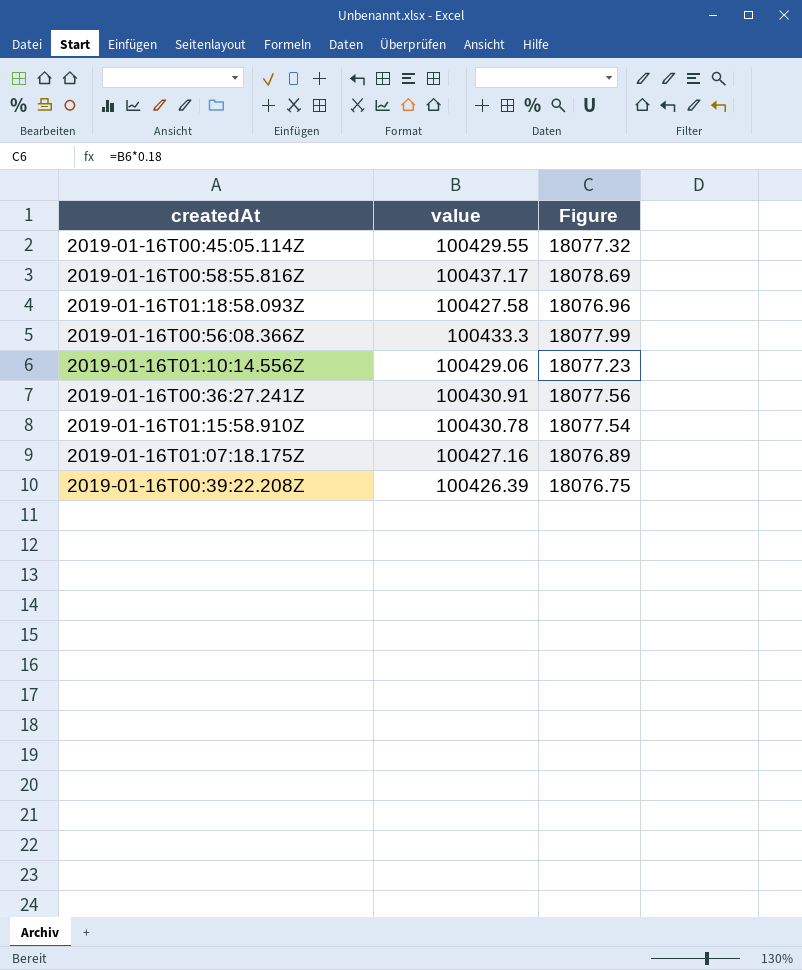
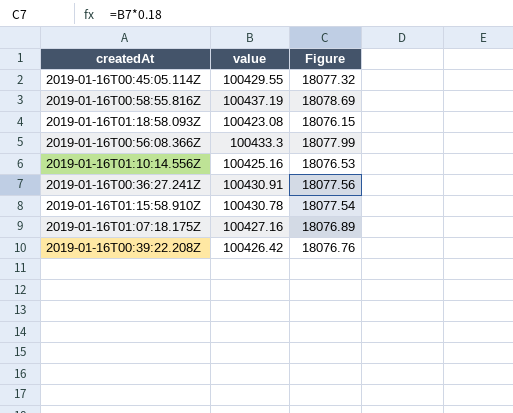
2019-01-16T00:58:55.816Z | value: 100437.17 -> 100437.19
2019-01-16T01:18:58.093Z | value: 100427.58 -> 100423.08
2019-01-16T01:18:58.093Z | Figure: 18076.96 -> 18076.15
2019-01-16T01:10:14.556Z | value: 100429.06 -> 100425.16
2019-01-16T01:10:14.556Z | Figure: 18077.23 -> 18076.53
2019-01-16T00:39:22.208Z | value: 100426.39 -> 100426.42
2019-01-16T00:39:22.208Z | Figure: 18076.75 -> 18076.76

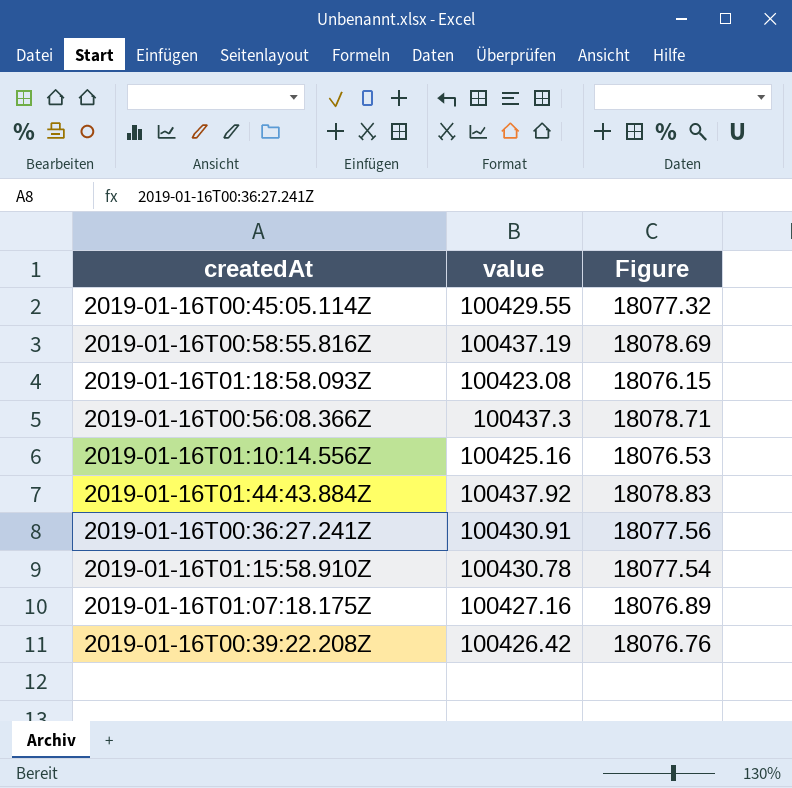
2019-01-16T00:56:08.366Z | value: 100433.3 -> 100437.3
2019-01-16T00:56:08.366Z | Figure: 18077.99 -> 18078.71
row 2019-01-16T01:44:43.884Z: none -> 100437.92 | 18078.83

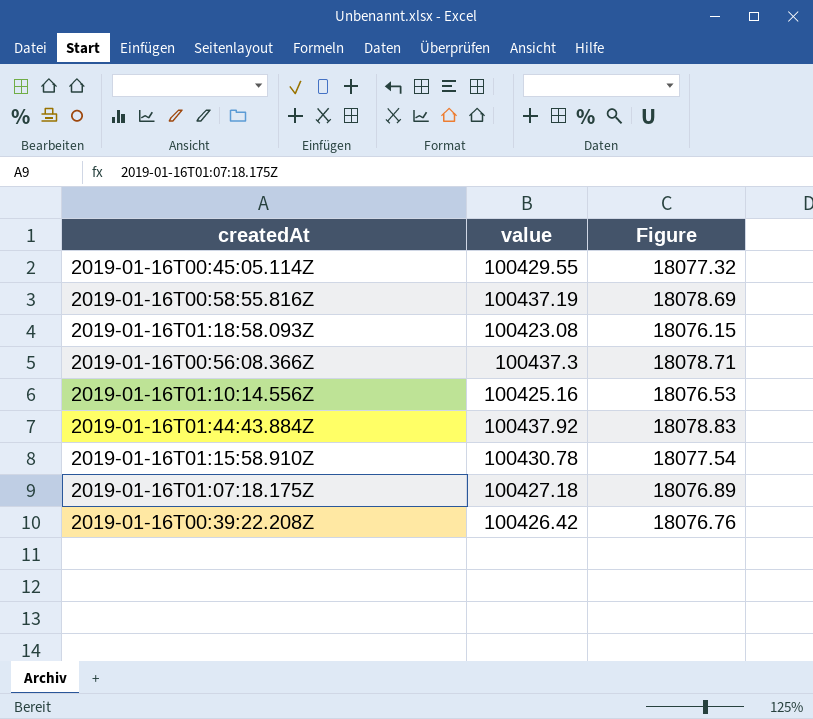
row 2019-01-16T00:36:27.241Z: 100430.91 | 18077.56 -> none
2019-01-16T01:07:18.175Z | value: 100427.16 -> 100427.18

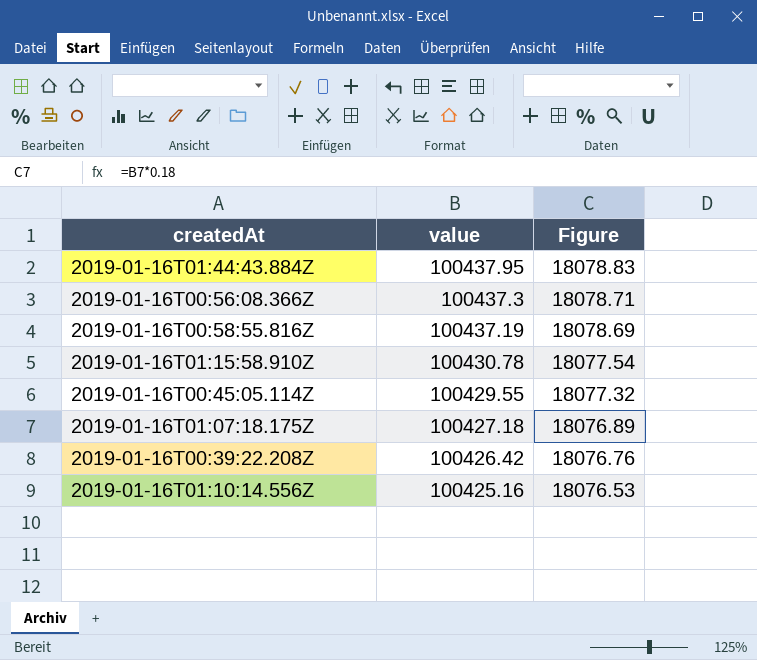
row order: none -> value descending
row 2019-01-16T01:18:58.093Z: 100423.08 | 18076.15 -> none
2019-01-16T01:44:43.884Z | value: 100437.92 -> 100437.95

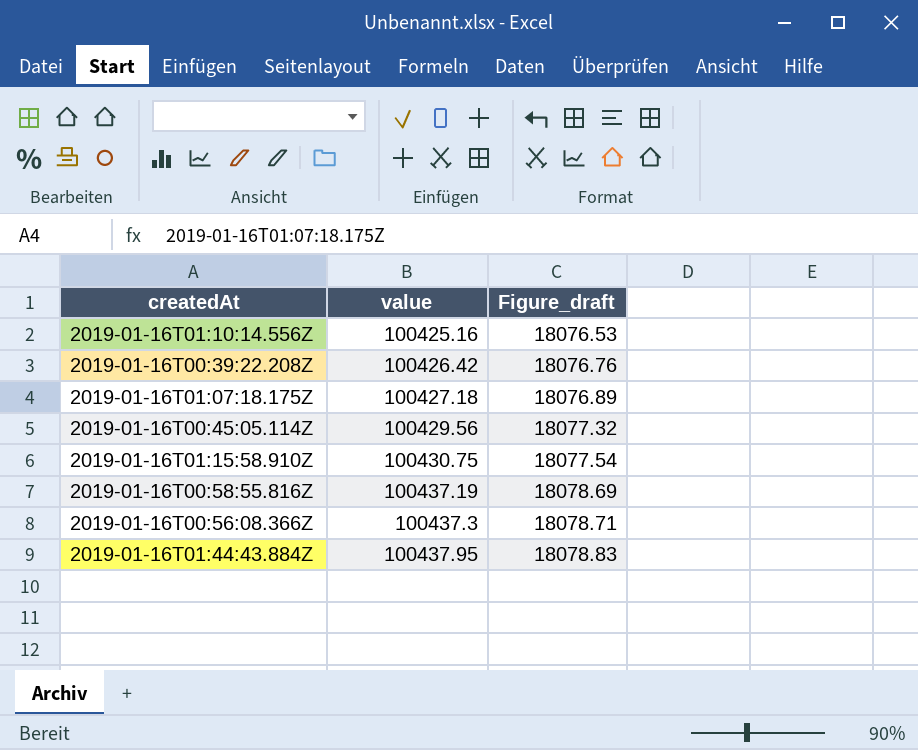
row order: value descending -> value ascending
column name: Figure -> Figure_draft
2019-01-16T00:45:05.114Z | value: 100429.55 -> 100429.56
2019-01-16T01:15:58.910Z | value: 100430.78 -> 100430.75

